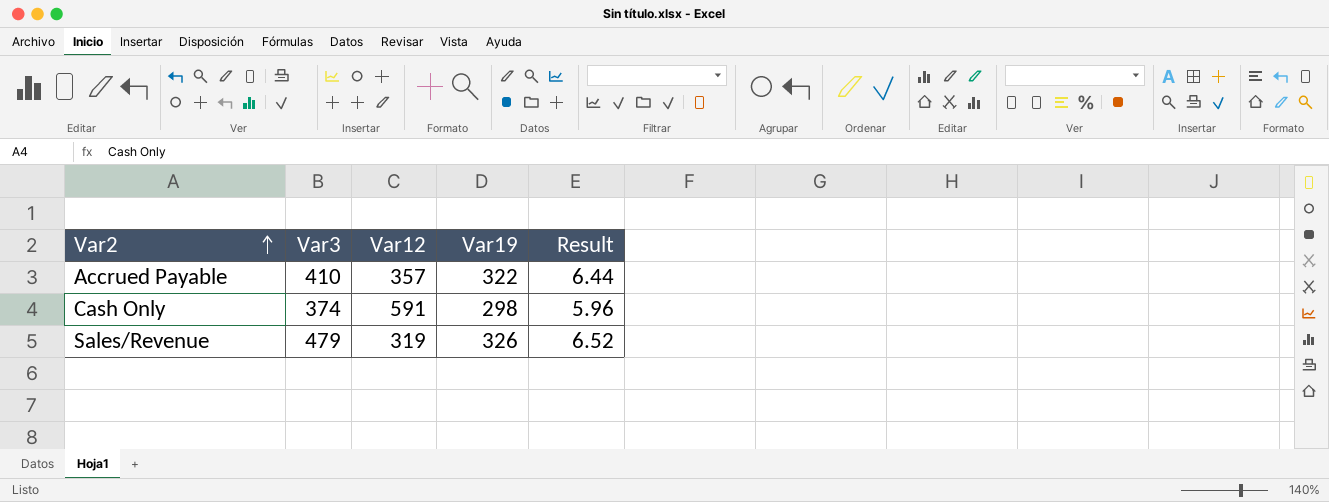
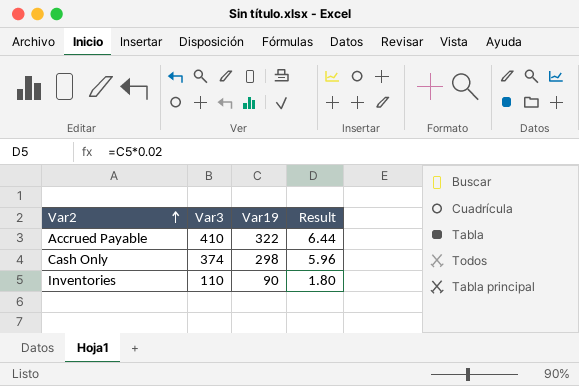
column Var12 | position: 3 -> none
row Sales/Revenue: 479 | 319 | 326 | 6.52 -> none
row Inventories: none -> 110 | 90 | 1.80

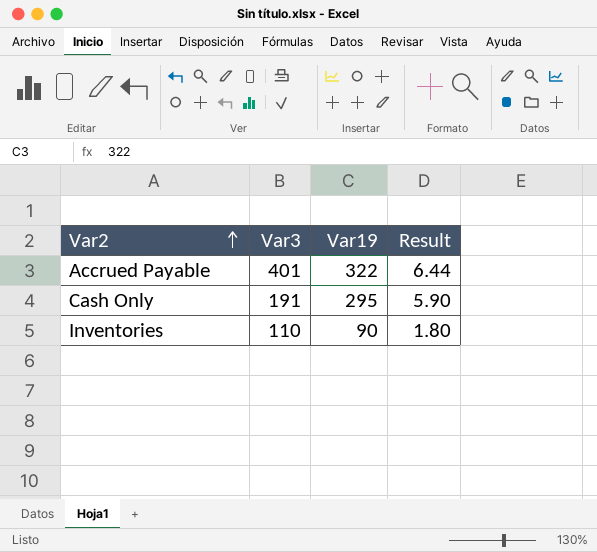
Accrued Payable | Var3: 410 -> 401
Cash Only | Var3: 374 -> 191
Cash Only | Var19: 298 -> 295
Cash Only | Result: 5.96 -> 5.90

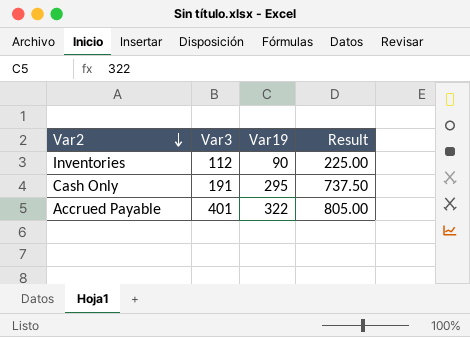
row order: Var2 ascending -> Var2 descending
column Result | formula: [Var19] * 0.02 -> [Var19] * 2.5
Inventories | Var3: 110 -> 112

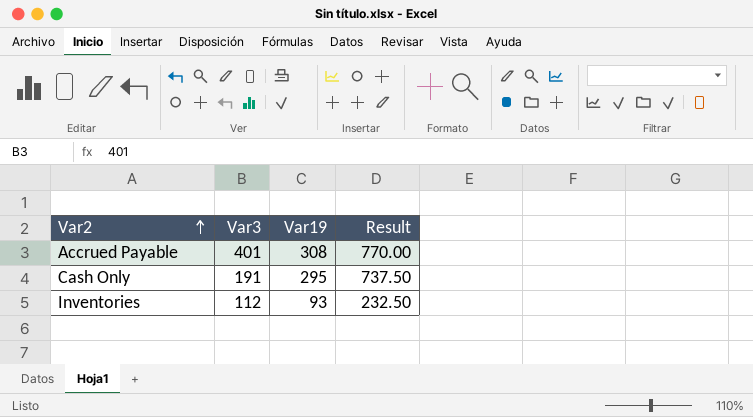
row order: Var2 descending -> Var2 ascending
Accrued Payable | Var19: 322 -> 308
Accrued Payable | Result: 805.00 -> 770.00
Inventories | Var19: 90 -> 93
Inventories | Result: 225.00 -> 232.50

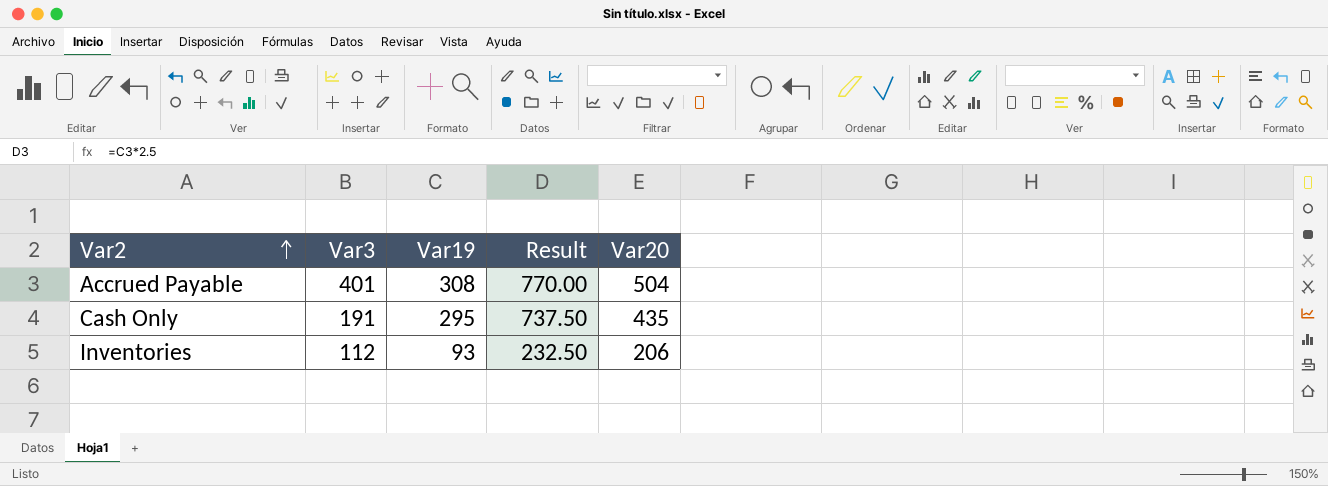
column Var20 | position: none -> 5

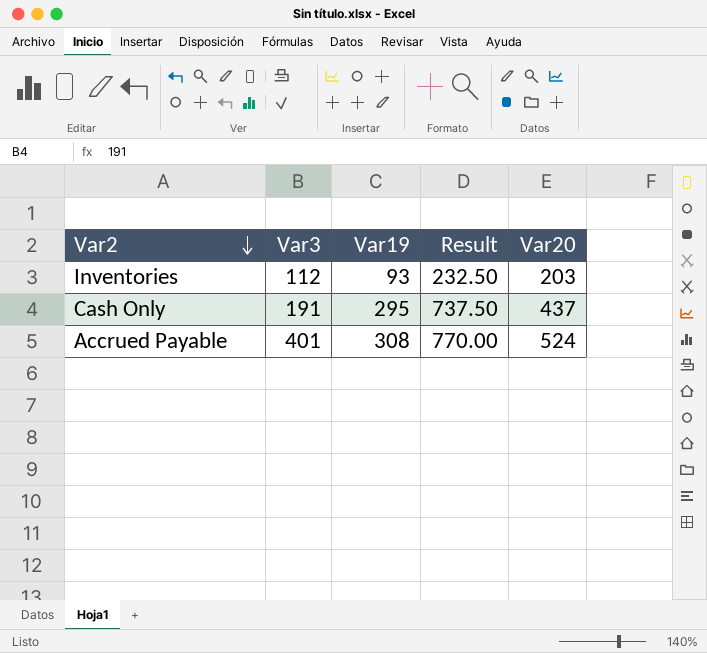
row order: Var2 ascending -> Var2 descending
Inventories | Var20: 206 -> 203
Cash Only | Var20: 435 -> 437
Accrued Payable | Var20: 504 -> 524

